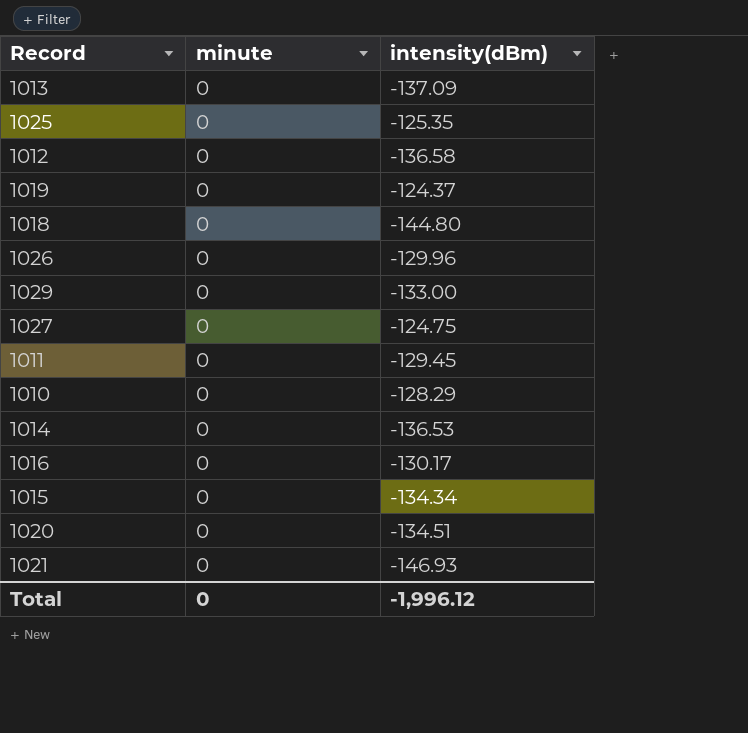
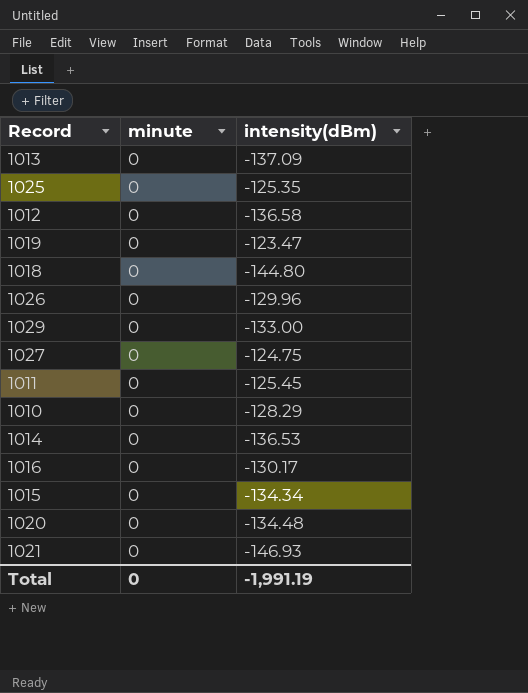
1019 | intensity(dBm): -124.37 -> -123.47
1011 | intensity(dBm): -129.45 -> -125.45
1020 | intensity(dBm): -134.51 -> -134.48
Total | intensity(dBm): -1,996.12 -> -1,991.19

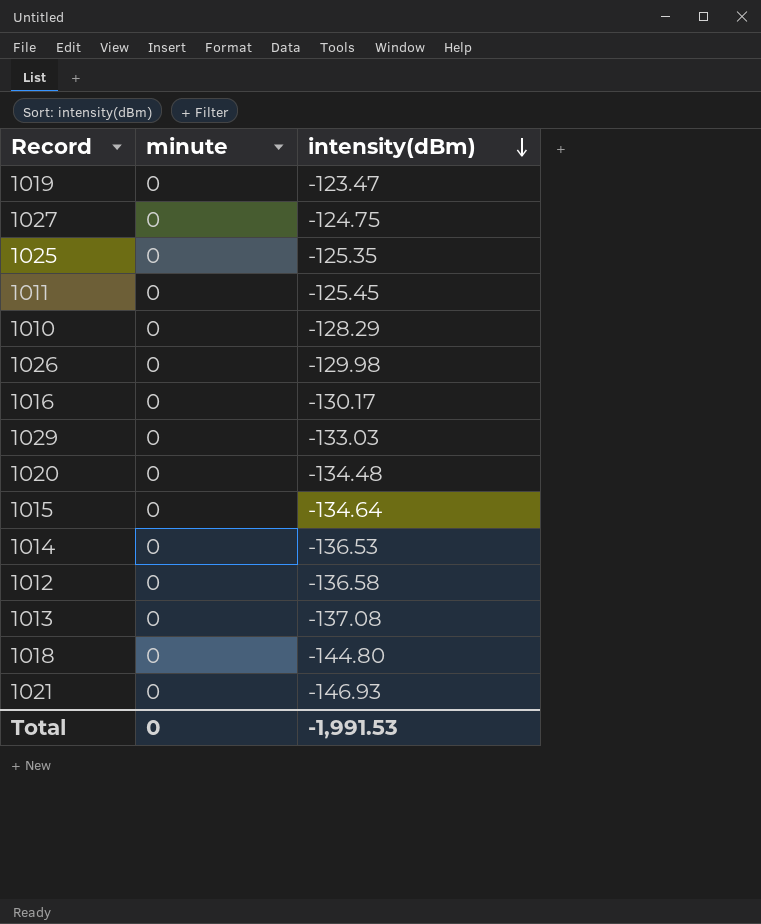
row order: none -> intensity(dBm) descending
1026 | intensity(dBm): -129.96 -> -129.98
1029 | intensity(dBm): -133.00 -> -133.03
1015 | intensity(dBm): -134.34 -> -134.64
1013 | intensity(dBm): -137.09 -> -137.08
Total | intensity(dBm): -1,991.19 -> -1,991.53

